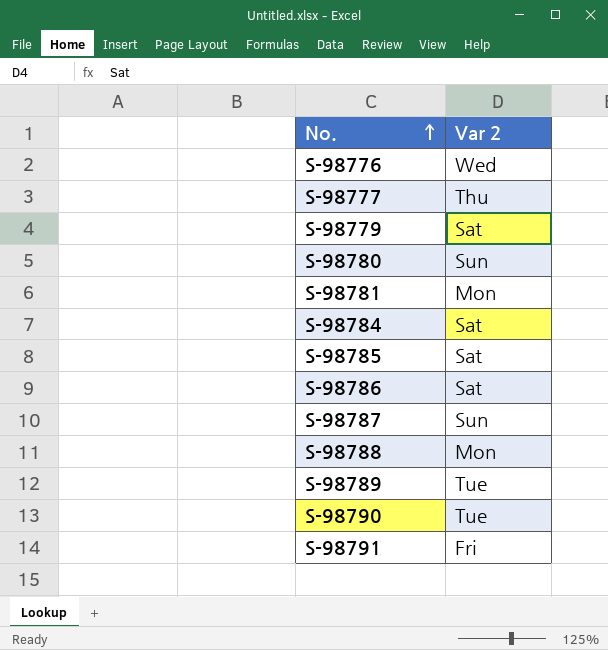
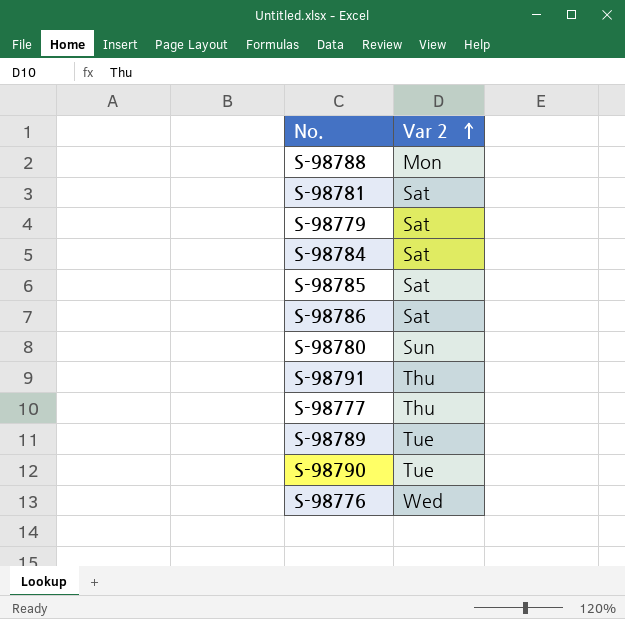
row order: No. ascending -> Var 2 ascending
row S-98787: Sun -> none
S-98781 | Var 2: Mon -> Sat
S-98791 | Var 2: Fri -> Thu

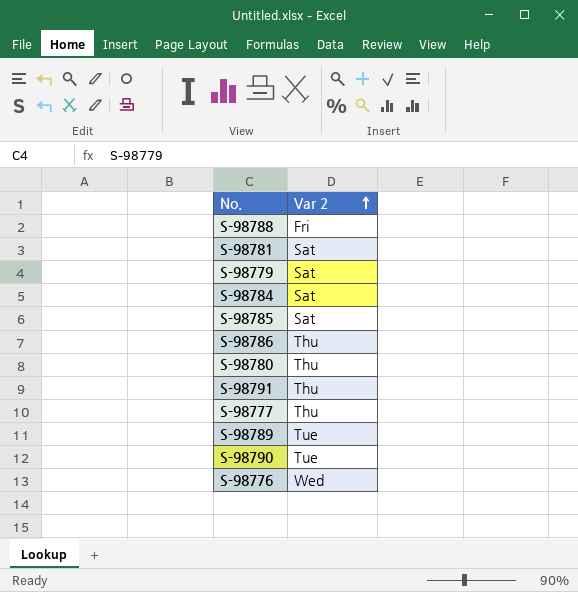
S-98788 | Var 2: Mon -> Fri
S-98786 | Var 2: Sat -> Thu
S-98780 | Var 2: Sun -> Thu

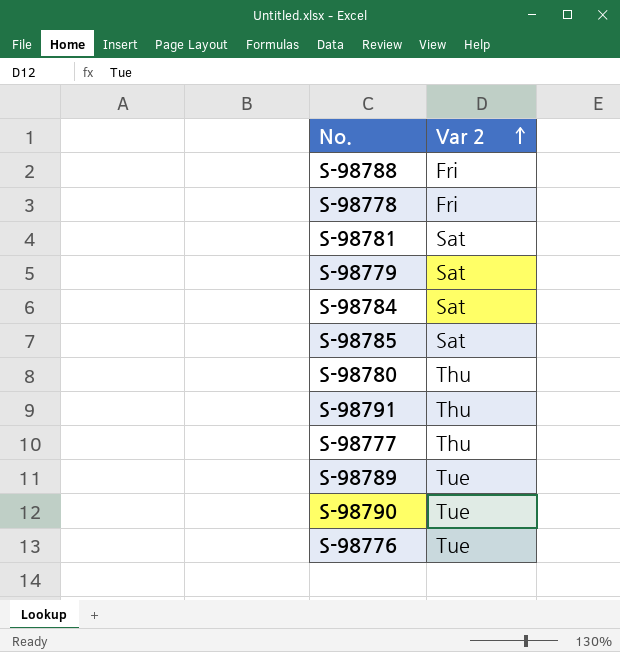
row S-98786: Thu -> none
row S-98778: none -> Fri
S-98776 | Var 2: Wed -> Tue

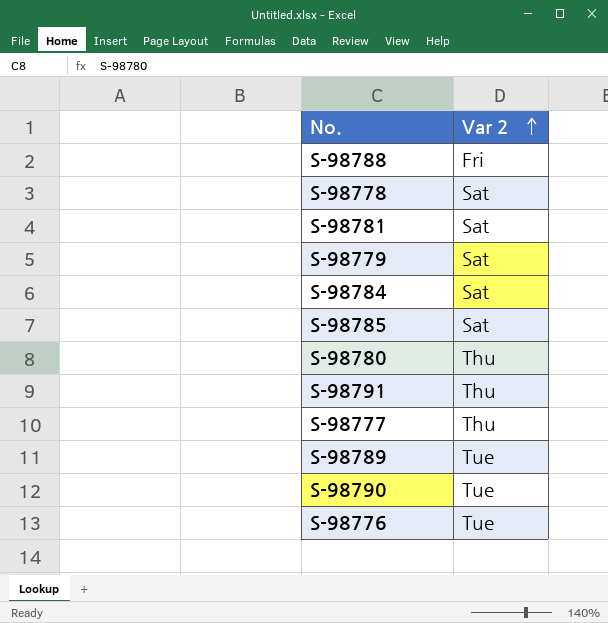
S-98778 | Var 2: Fri -> Sat

